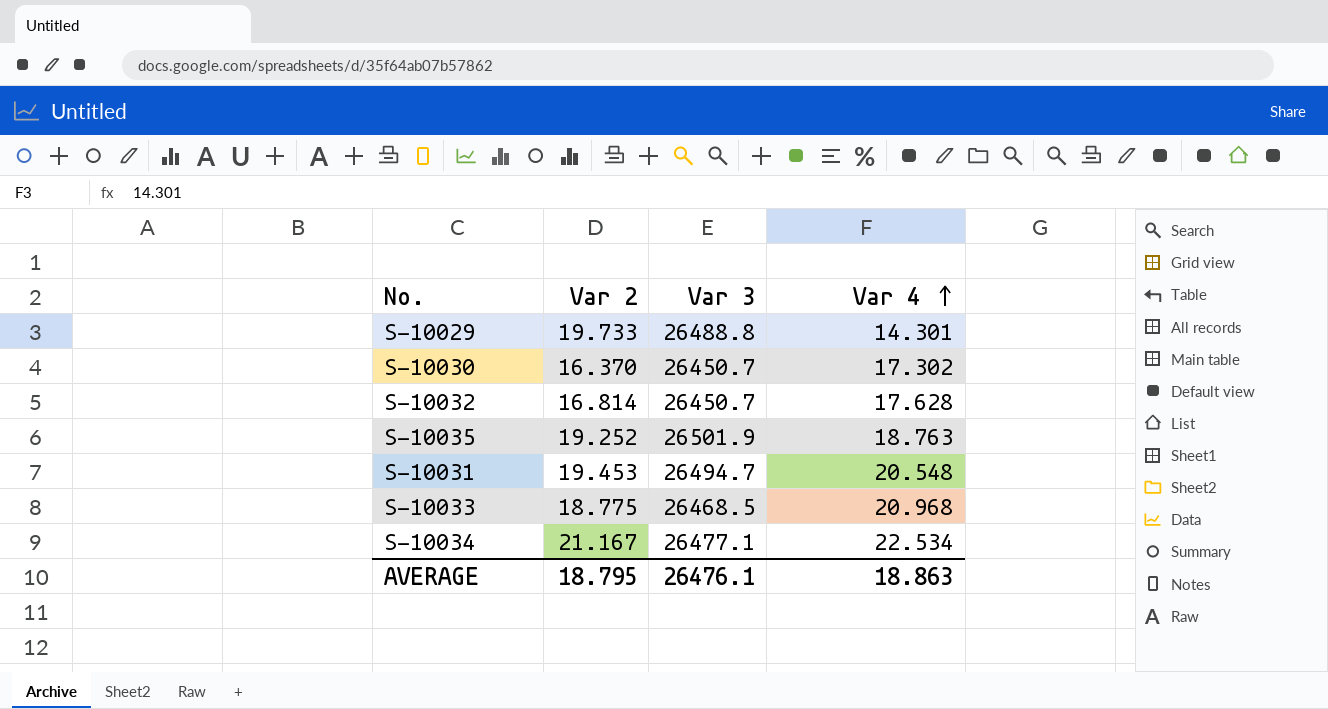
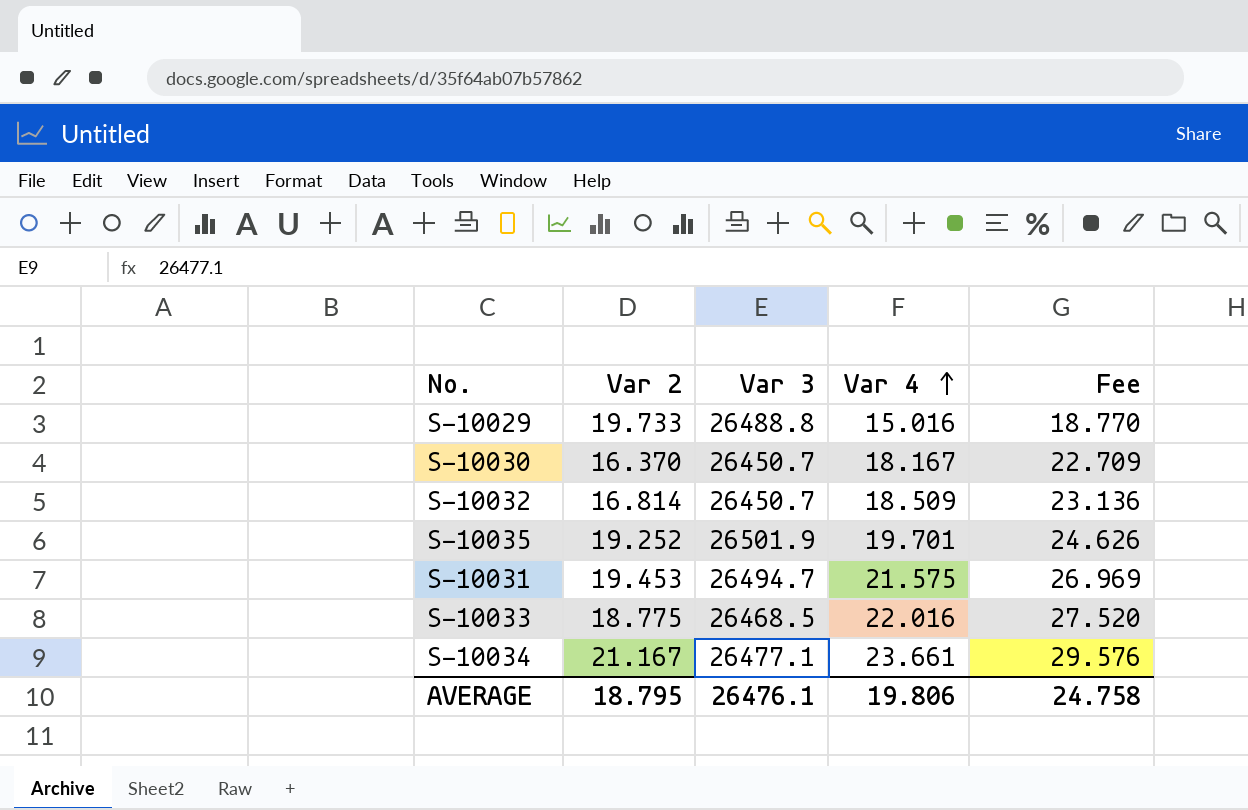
column Fee | formula: none -> [Var 4] * 1.25
S-10029 | Var 4: 14.301 -> 15.016
S-10030 | Var 4: 17.302 -> 18.167
S-10032 | Var 4: 17.628 -> 18.509
S-10035 | Var 4: 18.763 -> 19.701
S-10031 | Var 4: 20.548 -> 21.575
S-10033 | Var 4: 20.968 -> 22.016
S-10034 | Var 4: 22.534 -> 23.661
AVERAGE | Var 4: 18.863 -> 19.806

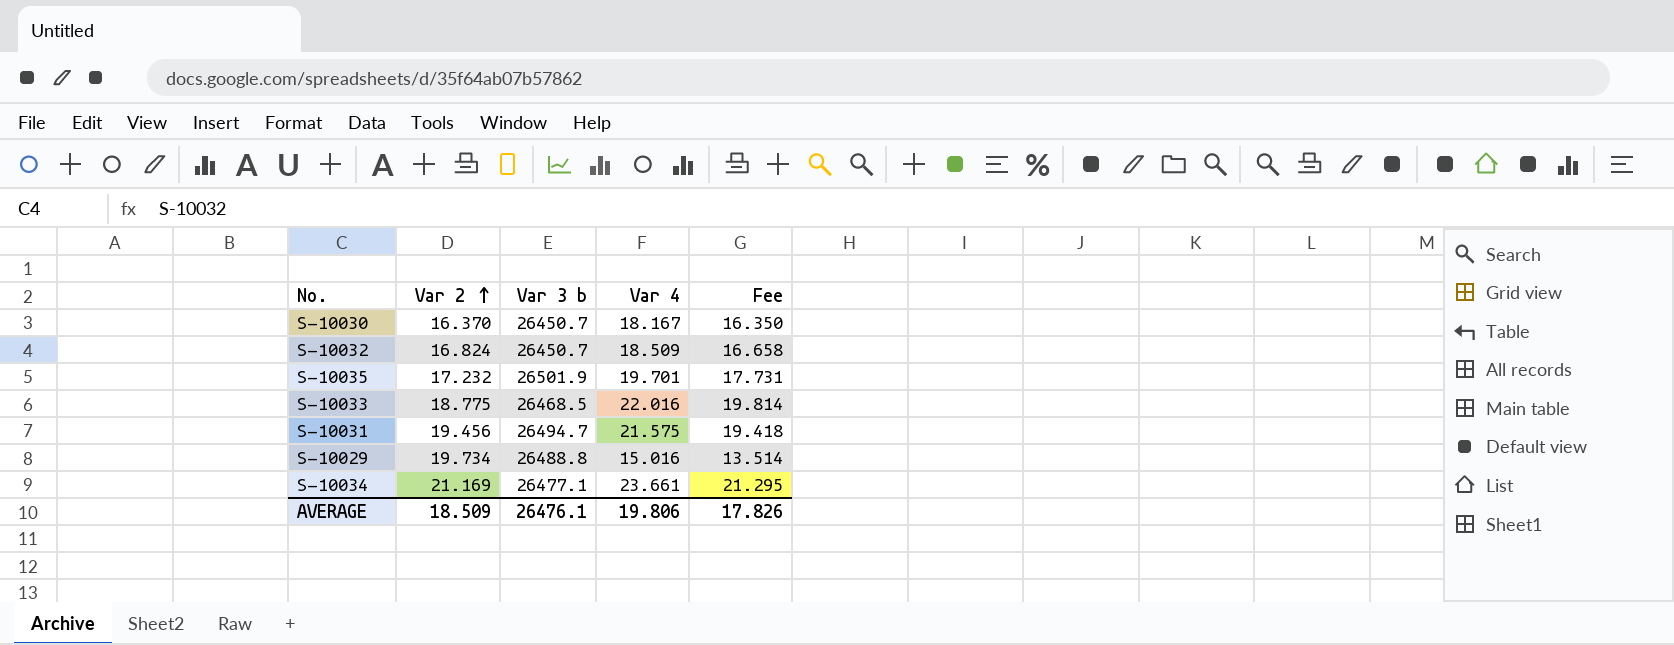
row order: Var 4 ascending -> Var 2 ascending
column name: Var 3 -> Var 3 b
column Fee | formula: [Var 4] * 1.25 -> [Var 4] * 0.9
S-10032 | Var 2: 16.814 -> 16.824
S-10035 | Var 2: 19.252 -> 17.232
S-10031 | Var 2: 19.453 -> 19.456
S-10029 | Var 2: 19.733 -> 19.734
S-10034 | Var 2: 21.167 -> 21.169
AVERAGE | Var 2: 18.795 -> 18.509
AVERAGE | Fee: 24.758 -> 17.826

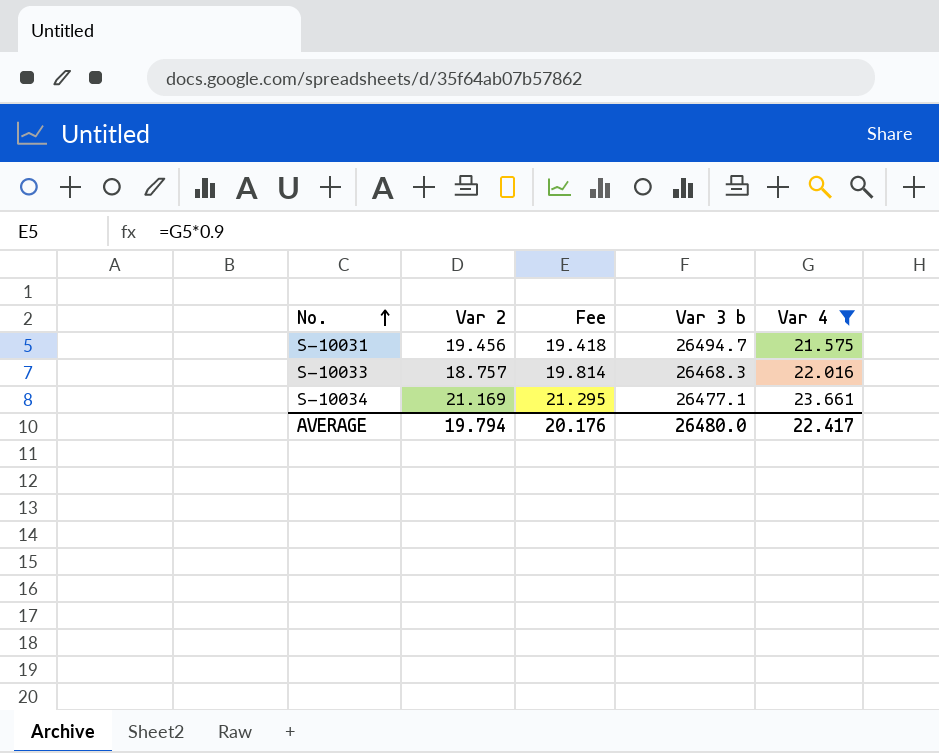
filter: none -> Var 4 >= 21.575
row order: Var 2 ascending -> No. ascending
column Fee | position: 5 -> 3
S-10033 | Var 2: 18.775 -> 18.757
S-10033 | Var 3 b: 26468.5 -> 26468.3
AVERAGE | Var 2: 18.509 -> 19.794
AVERAGE | Fee: 17.826 -> 20.176
AVERAGE | Var 3 b: 26476.1 -> 26480.0
AVERAGE | Var 4: 19.806 -> 22.417

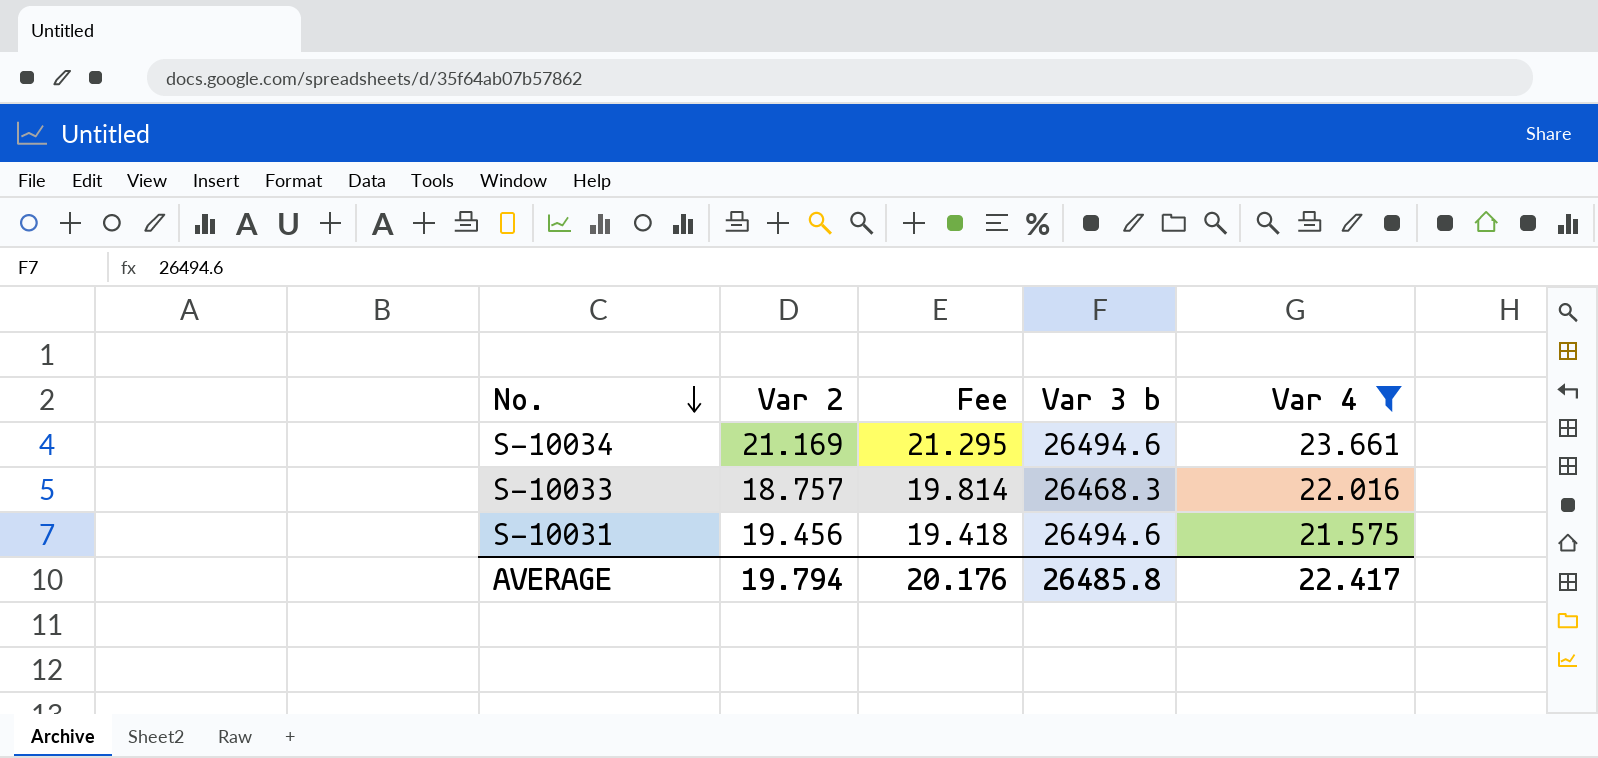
row order: No. ascending -> No. descending
S-10034 | Var 3 b: 26477.1 -> 26494.6
S-10031 | Var 3 b: 26494.7 -> 26494.6
AVERAGE | Var 3 b: 26480.0 -> 26485.8

